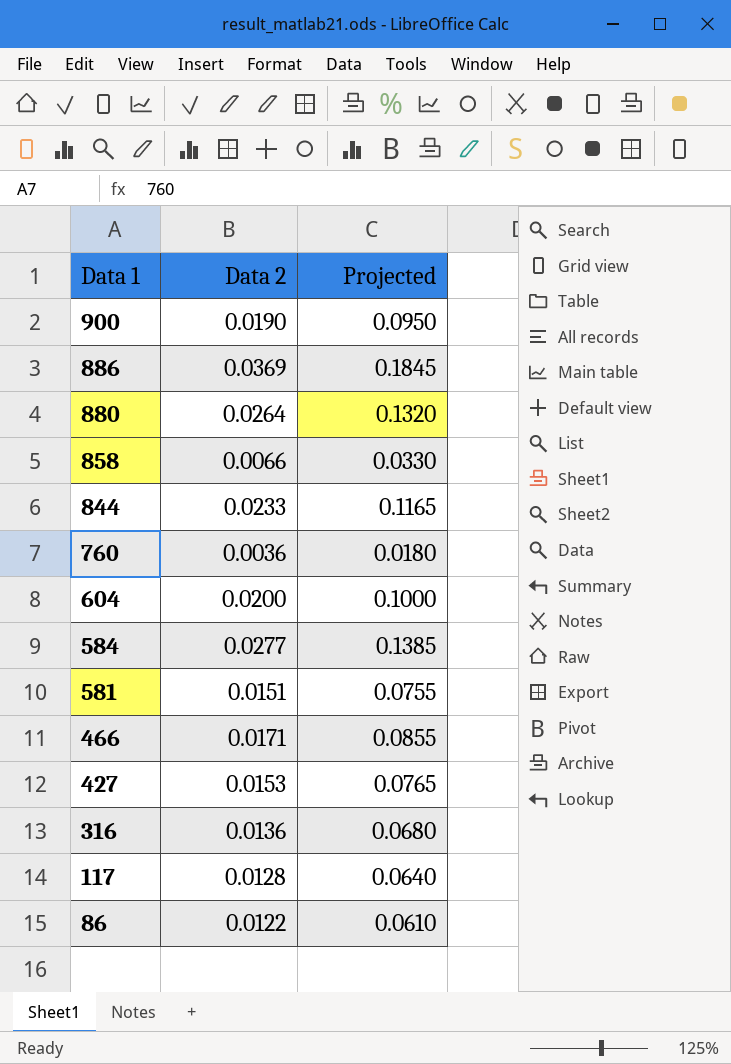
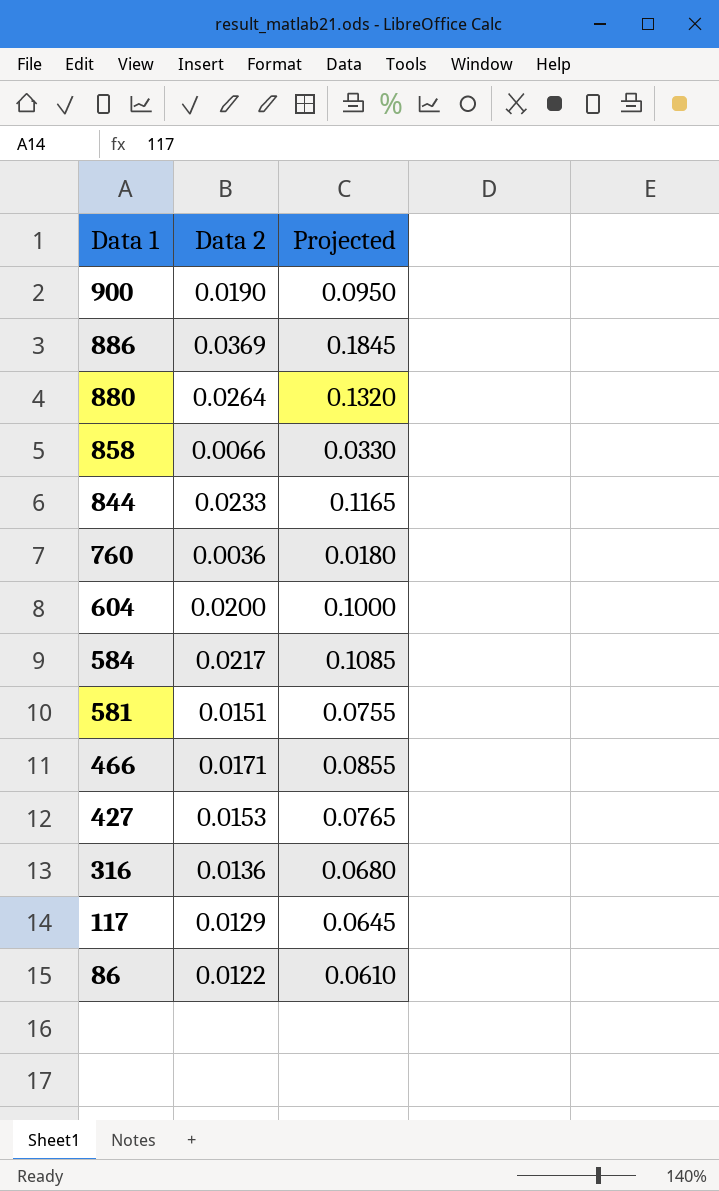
584 | Data 2: 0.0277 -> 0.0217
584 | Projected: 0.1385 -> 0.1085
117 | Data 2: 0.0128 -> 0.0129
117 | Projected: 0.0640 -> 0.0645

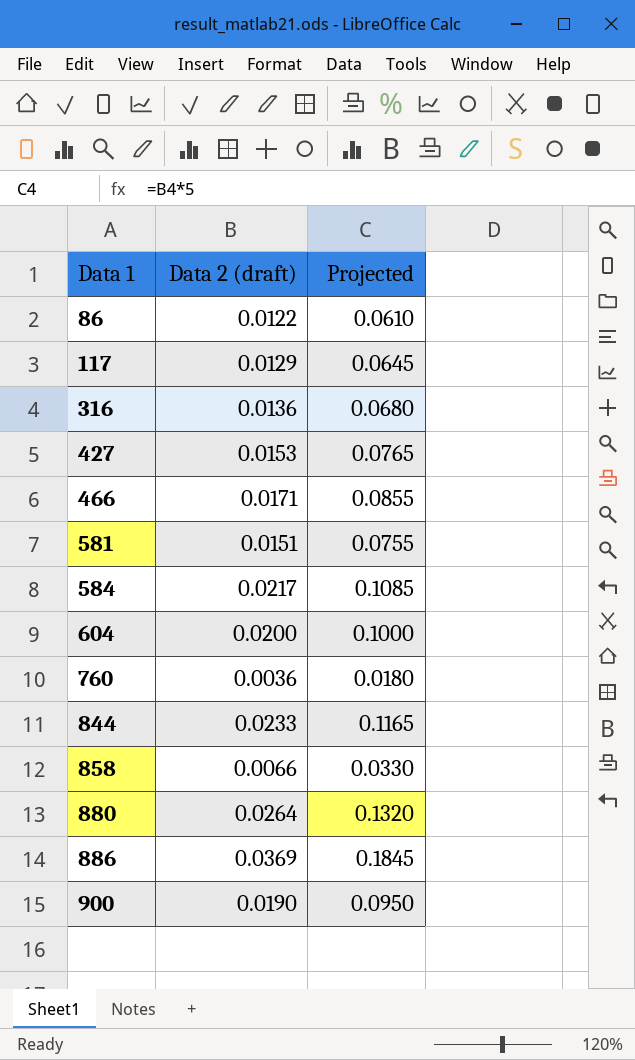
row order: Data 1 descending -> Data 1 ascending
column name: Data 2 -> Data 2 (draft)

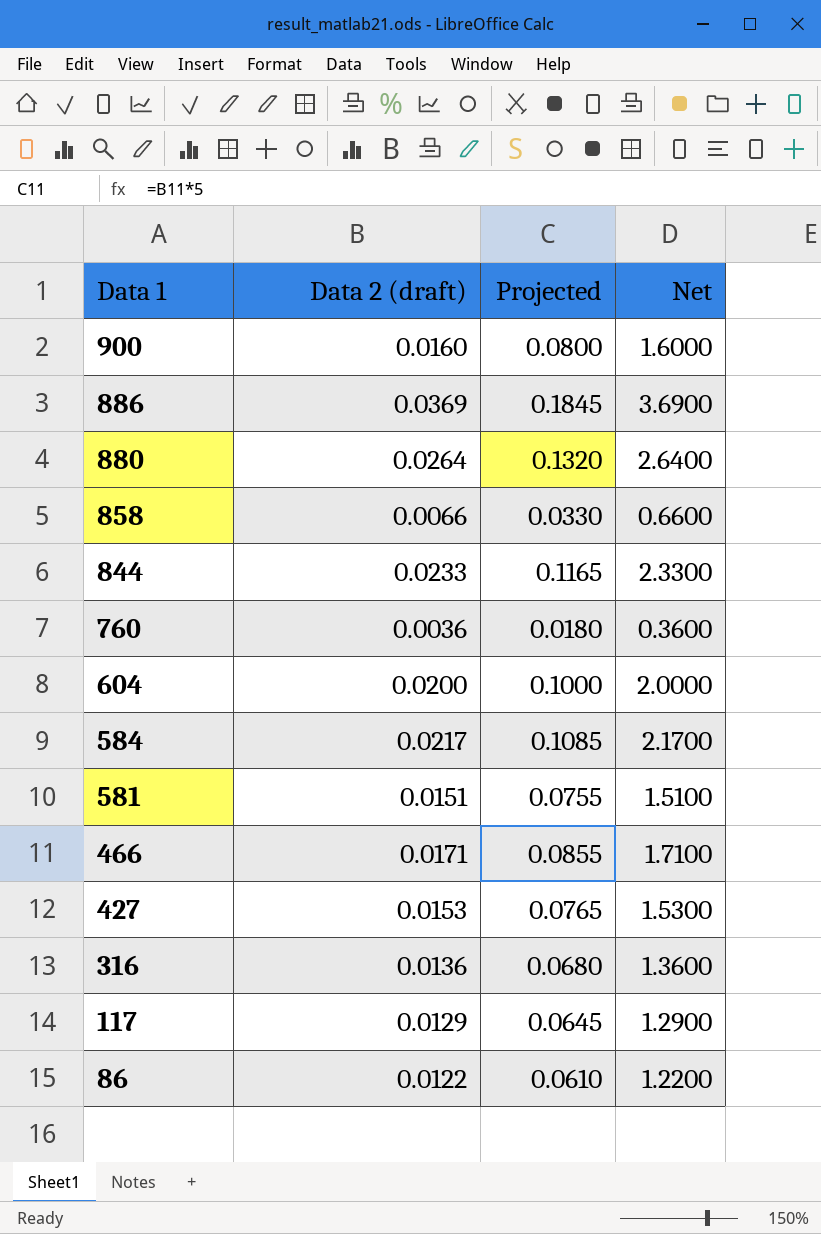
row order: Data 1 ascending -> Data 1 descending
column Net | formula: none -> [Data 2 (draft)] * 100
900 | Data 2 (draft): 0.0190 -> 0.0160
900 | Projected: 0.0950 -> 0.0800

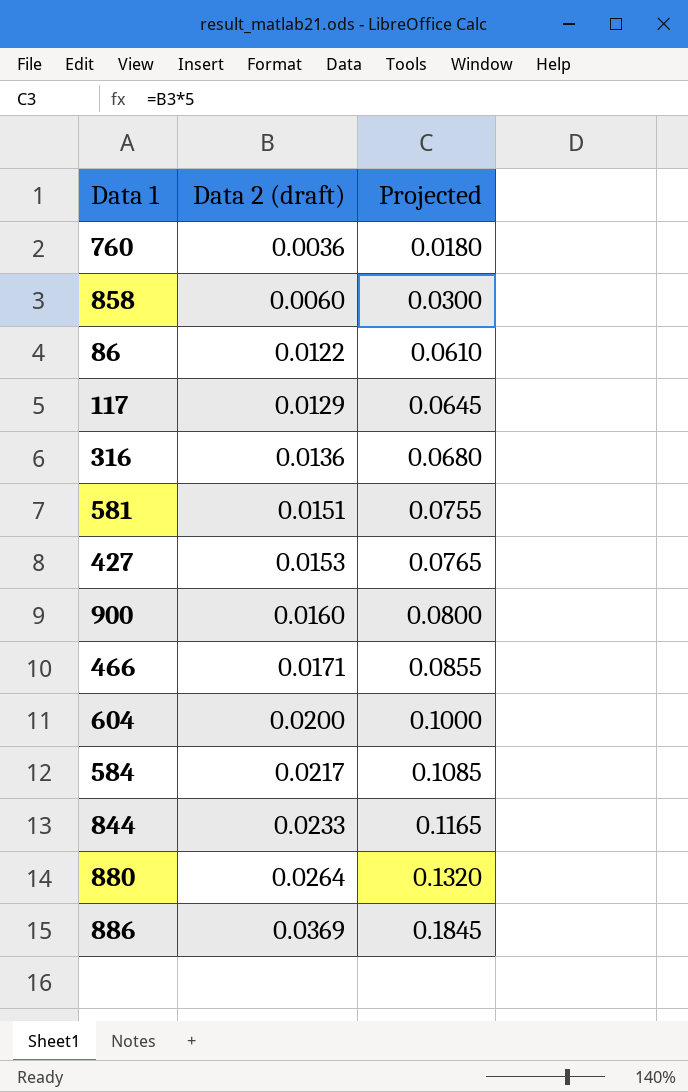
row order: Data 1 descending -> Data 2 (draft) ascending
column Net | formula: [Data 2 (draft)] * 100 -> none
858 | Data 2 (draft): 0.0066 -> 0.0060
858 | Projected: 0.0330 -> 0.0300

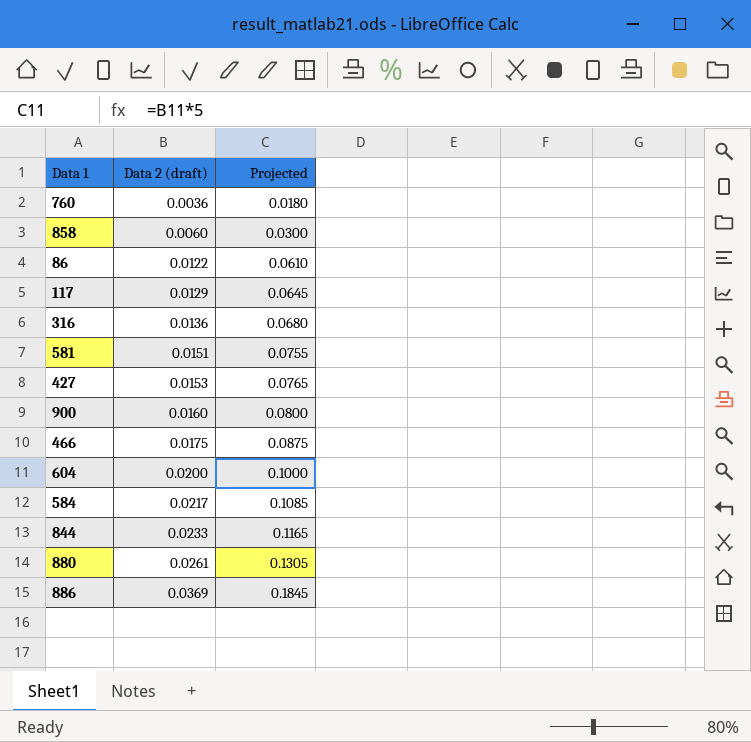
466 | Data 2 (draft): 0.0171 -> 0.0175
466 | Projected: 0.0855 -> 0.0875
880 | Data 2 (draft): 0.0264 -> 0.0261
880 | Projected: 0.1320 -> 0.1305

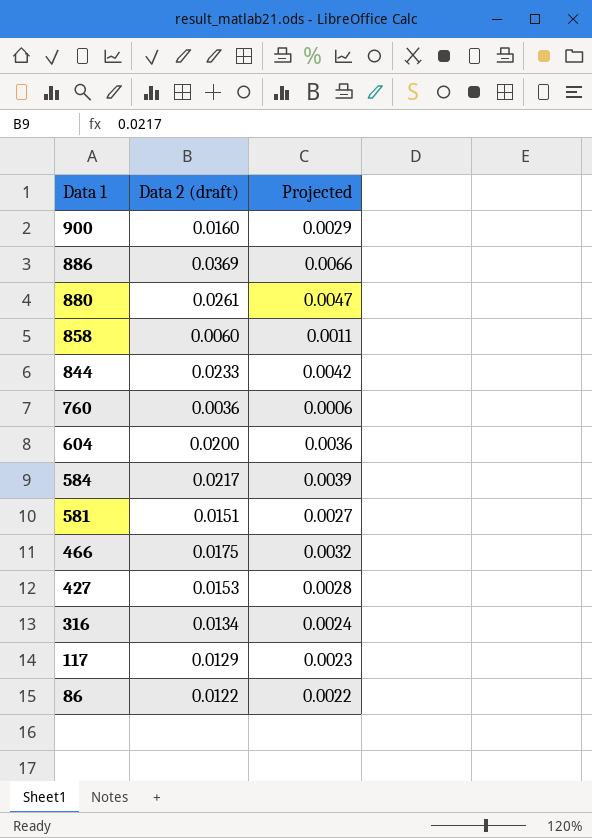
row order: Data 2 (draft) ascending -> Data 1 descending
column Projected | formula: [Data 2 (draft)] * 5 -> [Data 2 (draft)] * 0.18
316 | Data 2 (draft): 0.0136 -> 0.0134

